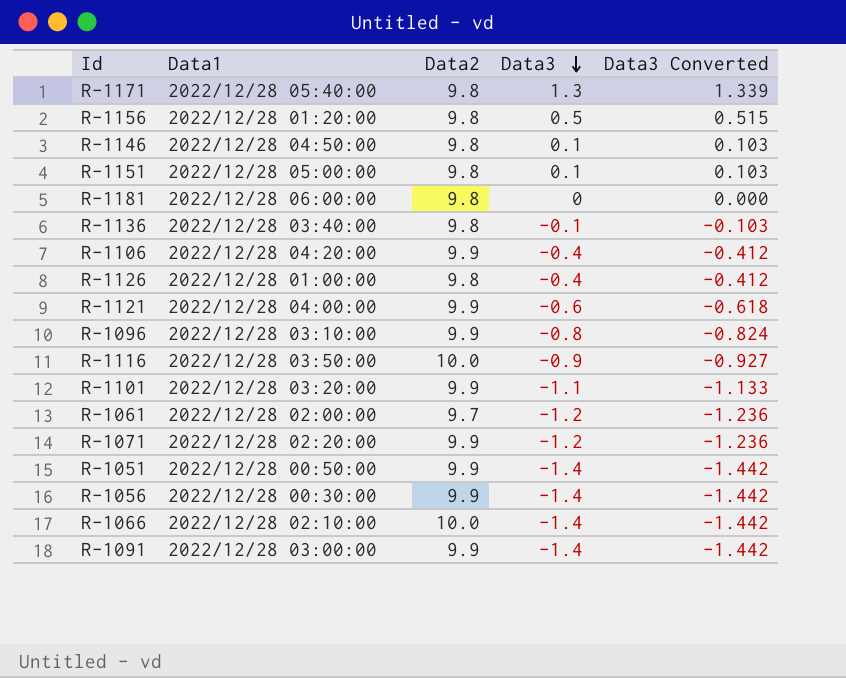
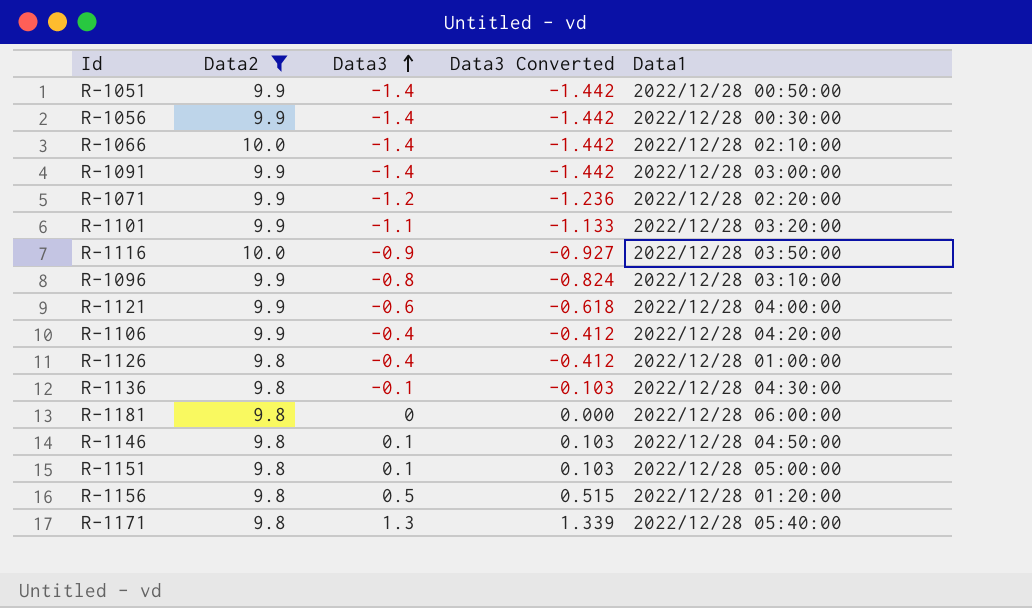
filter: none -> Data2 != 9.7
row order: Data3 descending -> Data3 ascending
column Data1 | position: 2 -> 5
R-1136 | Data1: 2022/12/28 03:40:00 -> 2022/12/28 04:30:00

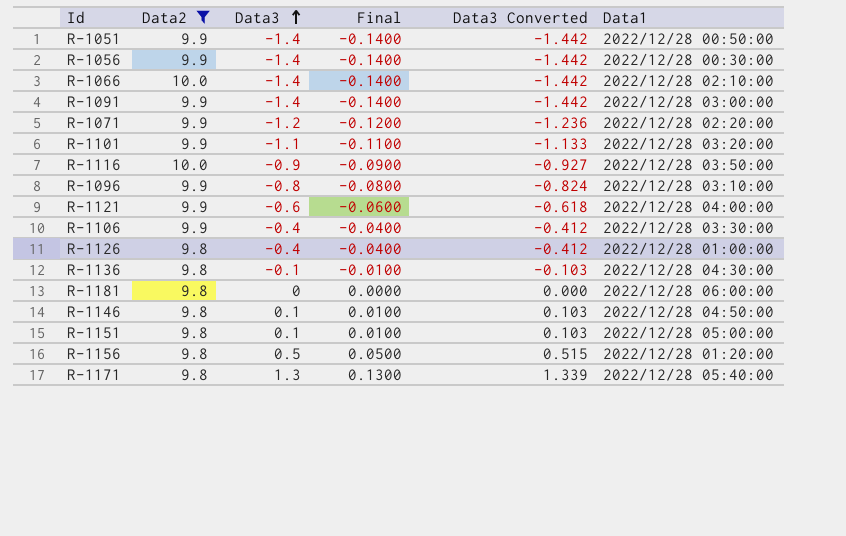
column Final | formula: none -> [Data3] * 0.1
R-1106 | Data1: 2022/12/28 04:20:00 -> 2022/12/28 03:30:00

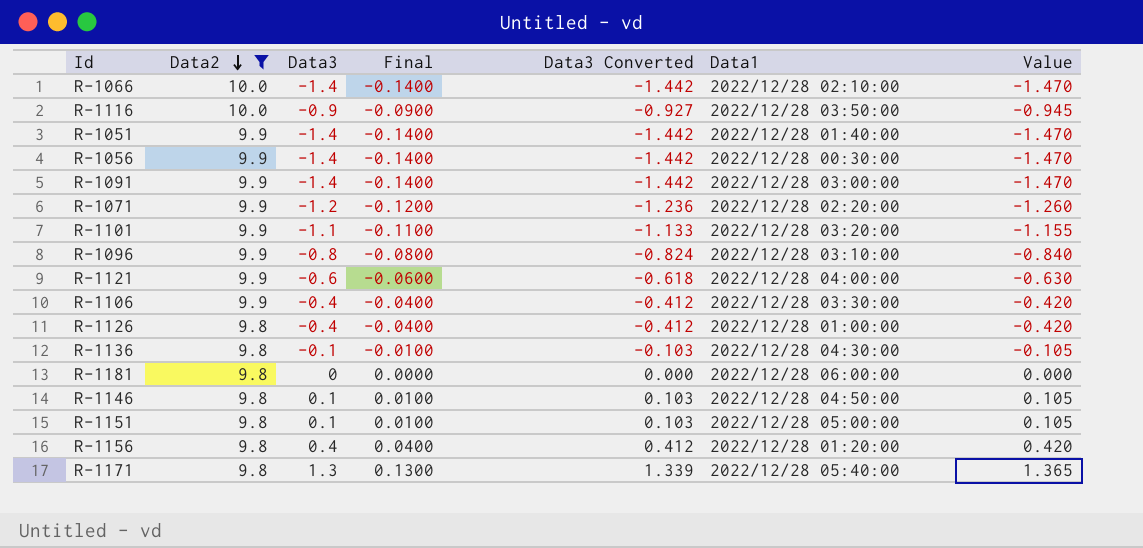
row order: Data3 ascending -> Data2 descending
column Value | formula: none -> [Data3] * 1.05
R-1051 | Data1: 2022/12/28 00:50:00 -> 2022/12/28 01:40:00
R-1156 | Data3: 0.5 -> 0.4
R-1156 | Final: 0.0500 -> 0.0400
R-1156 | Data3 Converted: 0.515 -> 0.412

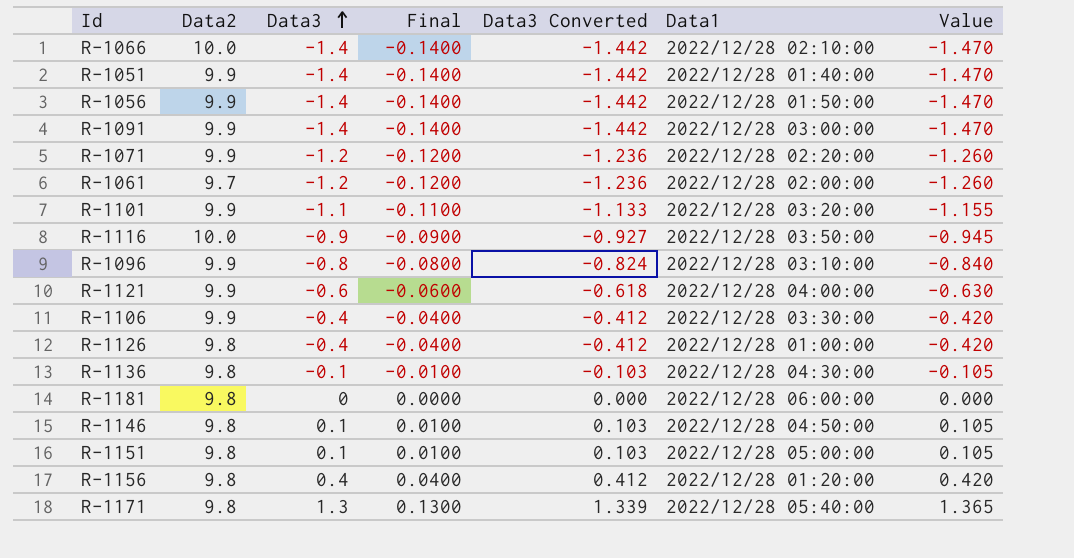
filter: Data2 != 9.7 -> none
row order: Data2 descending -> Data3 ascending
R-1056 | Data1: 2022/12/28 00:30:00 -> 2022/12/28 01:50:00

